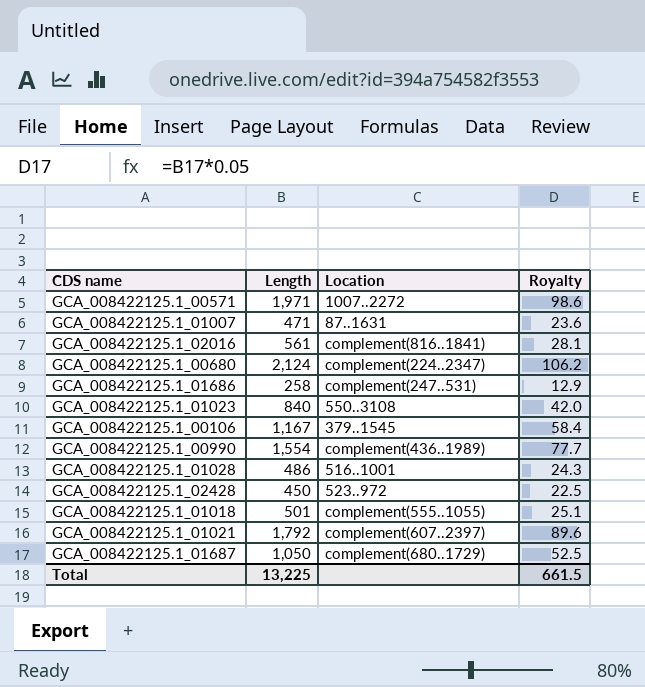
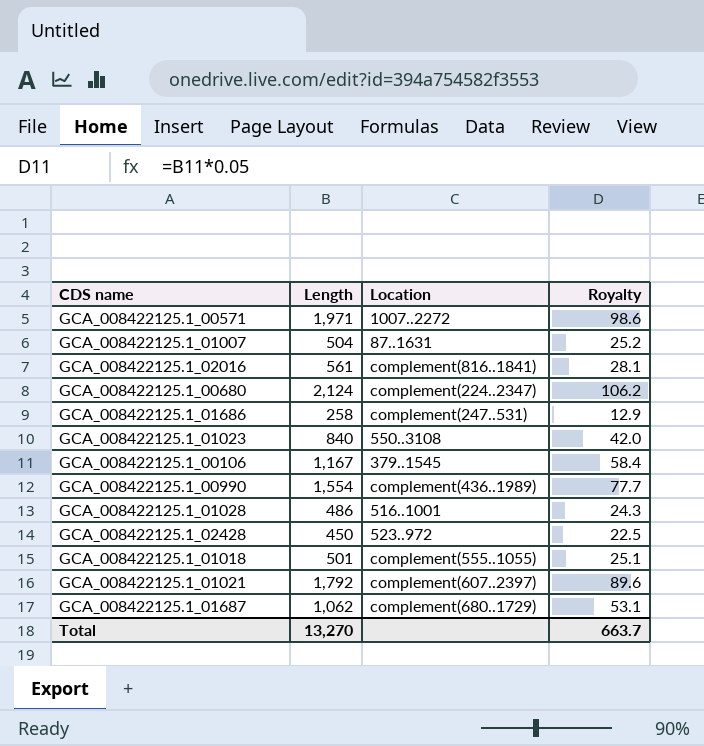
GCA_008422125.1_01007 | Length: 471 -> 504
GCA_008422125.1_01007 | Royalty: 23.6 -> 25.2
GCA_008422125.1_01687 | Length: 1,050 -> 1,062
GCA_008422125.1_01687 | Royalty: 52.5 -> 53.1
Total | Length: 13,225 -> 13,270
Total | Royalty: 661.5 -> 663.7

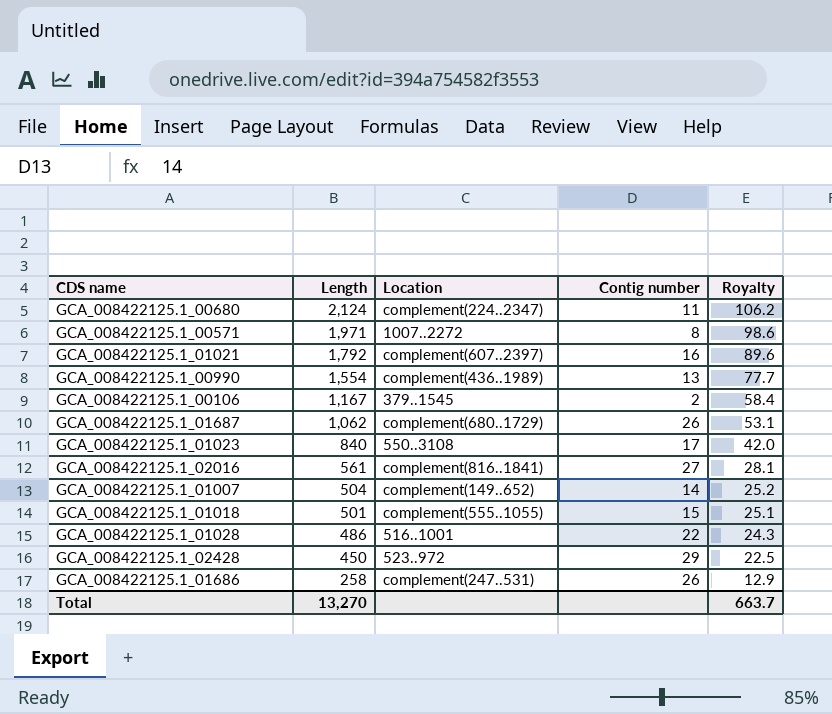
row order: none -> Length descending
column Contig number | position: none -> 4
GCA_008422125.1_01007 | Location: 87..1631 -> complement(149..652)

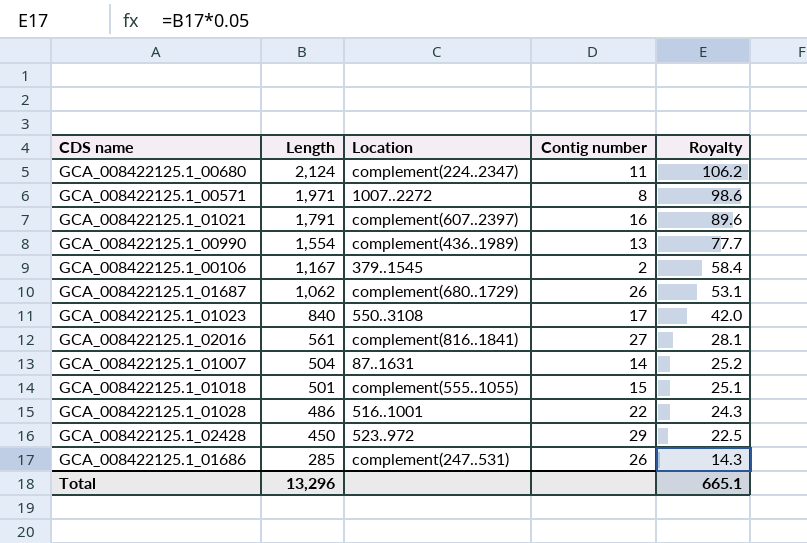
GCA_008422125.1_01021 | Length: 1,792 -> 1,791
GCA_008422125.1_01007 | Location: complement(149..652) -> 87..1631
GCA_008422125.1_01686 | Length: 258 -> 285
GCA_008422125.1_01686 | Royalty: 12.9 -> 14.3
Total | Length: 13,270 -> 13,296
Total | Royalty: 663.7 -> 665.1

